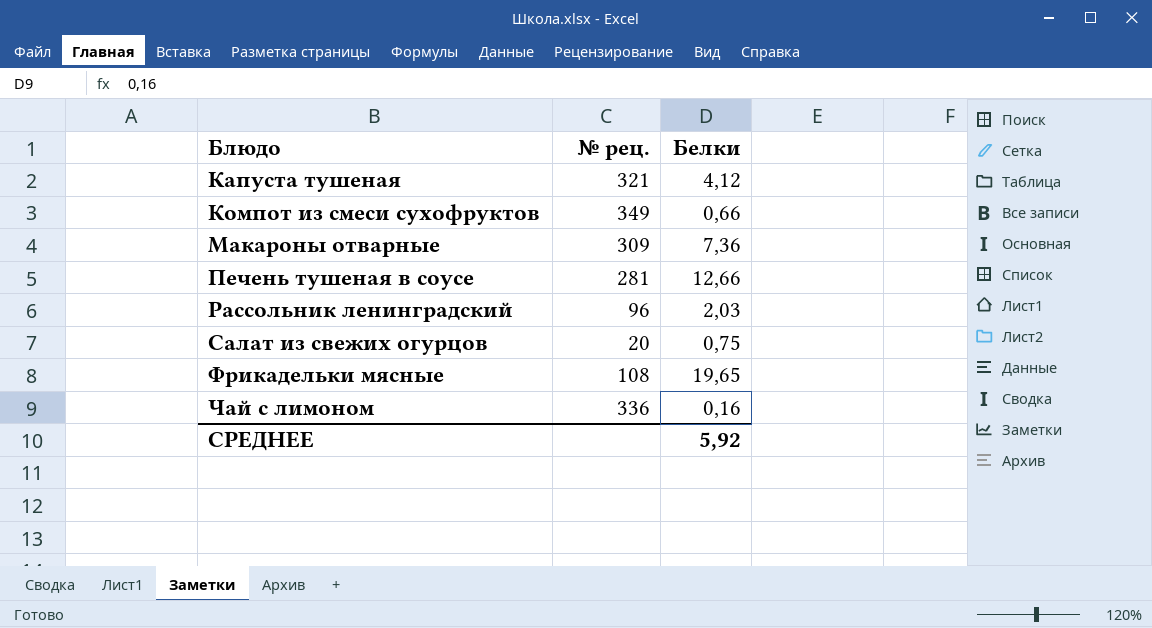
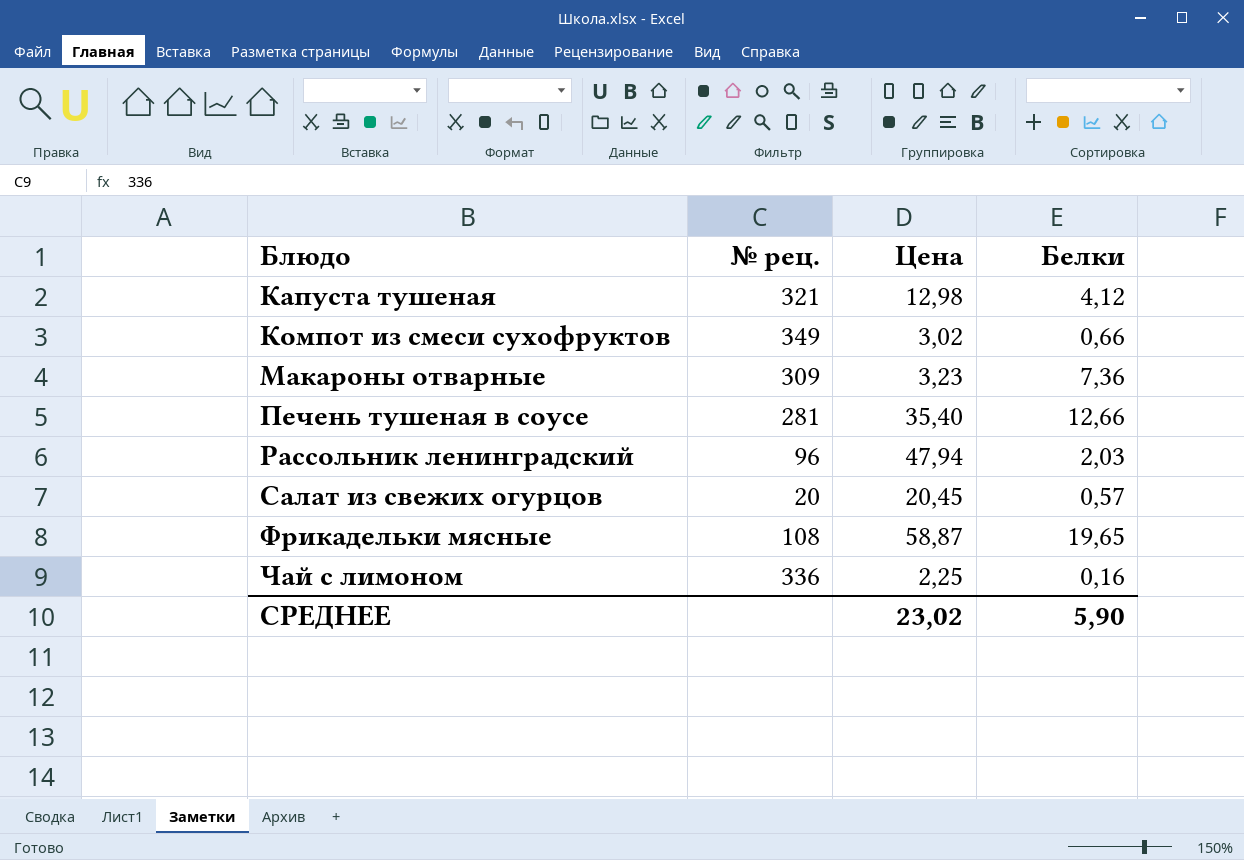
column Цена | position: none -> 3
Салат из свежих огурцов | Белки: 0,75 -> 0,57
СРЕДНЕЕ | Белки: 5,92 -> 5,90

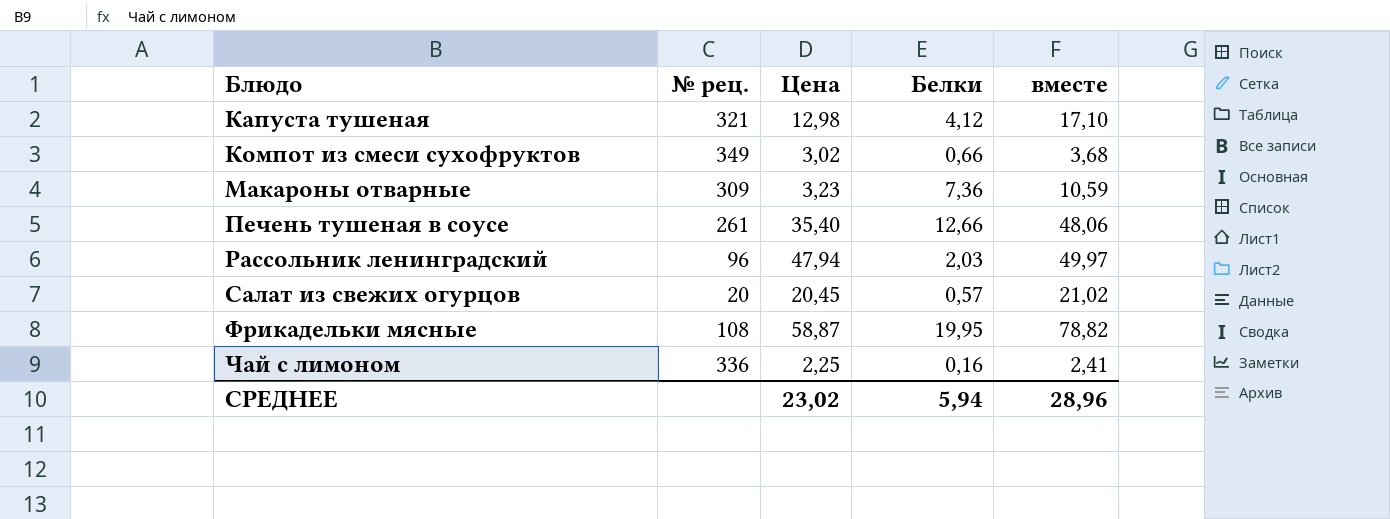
column вместе | formula: none -> [Цена] + [Белки]
Печень тушеная в соусе | № рец.: 281 -> 261
Фрикадельки мясные | Белки: 19,65 -> 19,95
СРЕДНЕЕ | Белки: 5,90 -> 5,94

